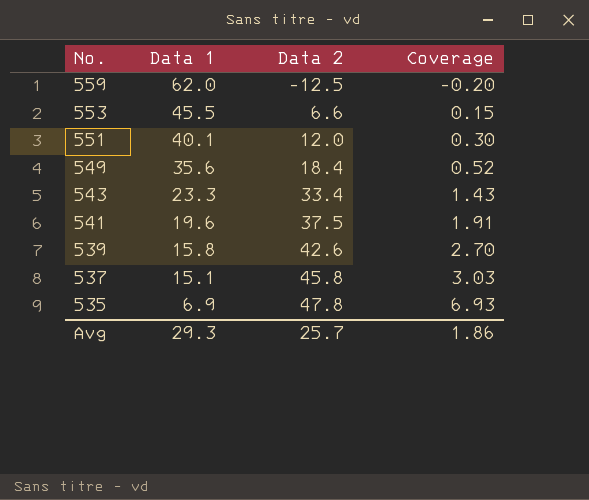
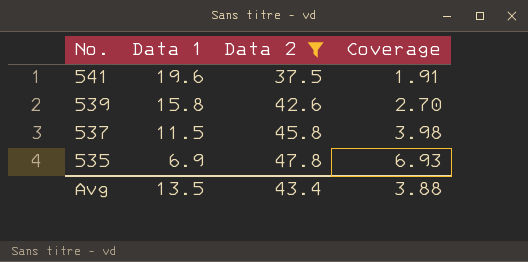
filter: none -> Data 2 >= 37.5
537 | Data 1: 15.1 -> 11.5
537 | Coverage: 3.03 -> 3.98
Avg | Data 1: 29.3 -> 13.5
Avg | Data 2: 25.7 -> 43.4
Avg | Coverage: 1.86 -> 3.88

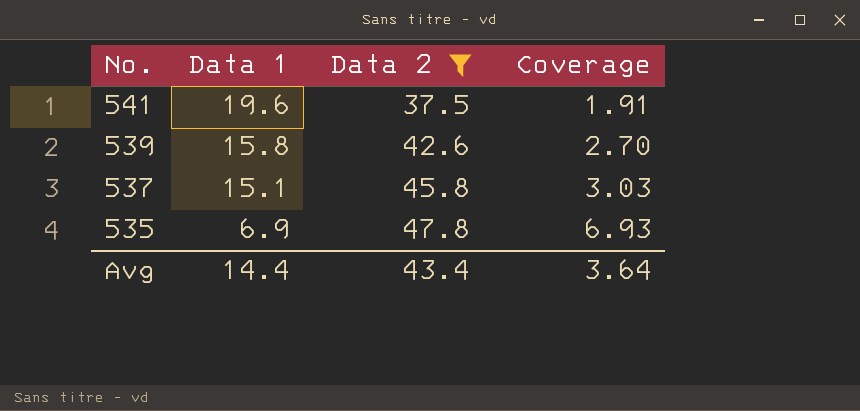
537 | Data 1: 11.5 -> 15.1
537 | Coverage: 3.98 -> 3.03
Avg | Data 1: 13.5 -> 14.4
Avg | Coverage: 3.88 -> 3.64

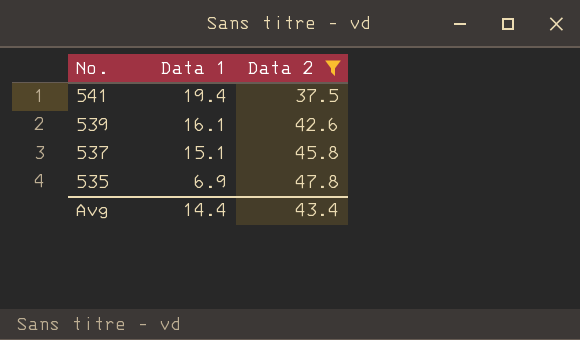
column Coverage | formula: [Data 2] / [Data 1] -> none
541 | Data 1: 19.6 -> 19.4
539 | Data 1: 15.8 -> 16.1

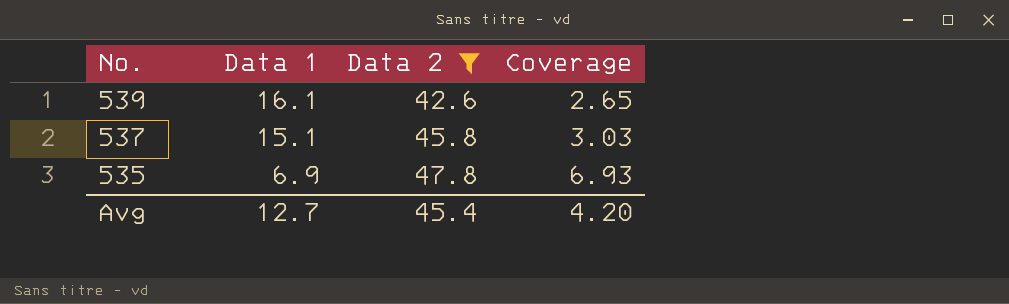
column Coverage | formula: none -> [Data 2] / [Data 1]
row 541: 19.4 | 37.5 -> none
Avg | Data 1: 14.4 -> 12.7
Avg | Data 2: 43.4 -> 45.4

